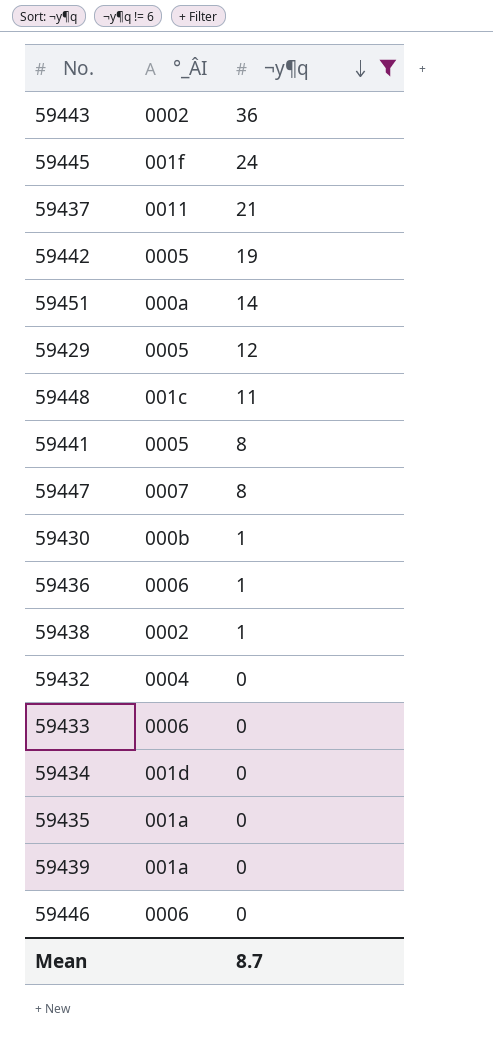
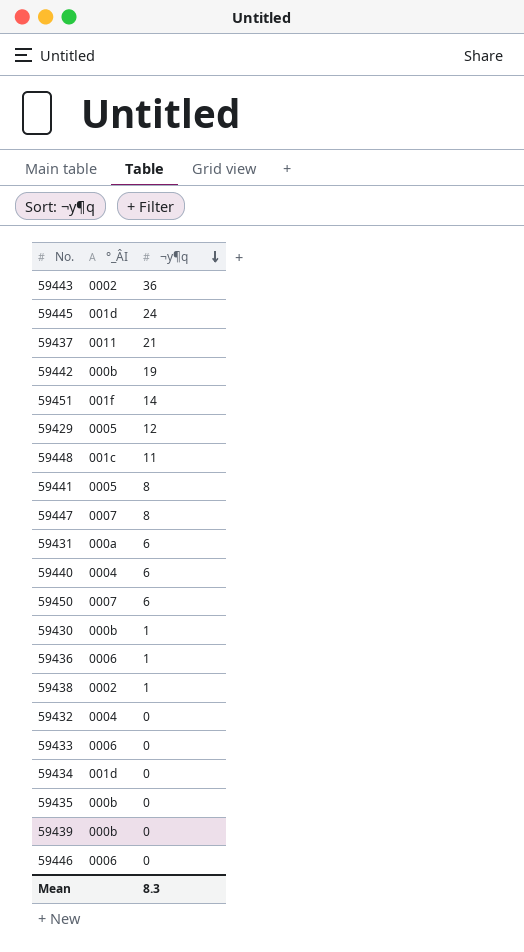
filter: ¬y¶q != 6 -> none
59445 | °_ÂI: 001f -> 001d
59442 | °_ÂI: 0005 -> 000b
59451 | °_ÂI: 000a -> 001f
59435 | °_ÂI: 001a -> 000b
59439 | °_ÂI: 001a -> 000b
Mean | ¬y¶q: 8.7 -> 8.3

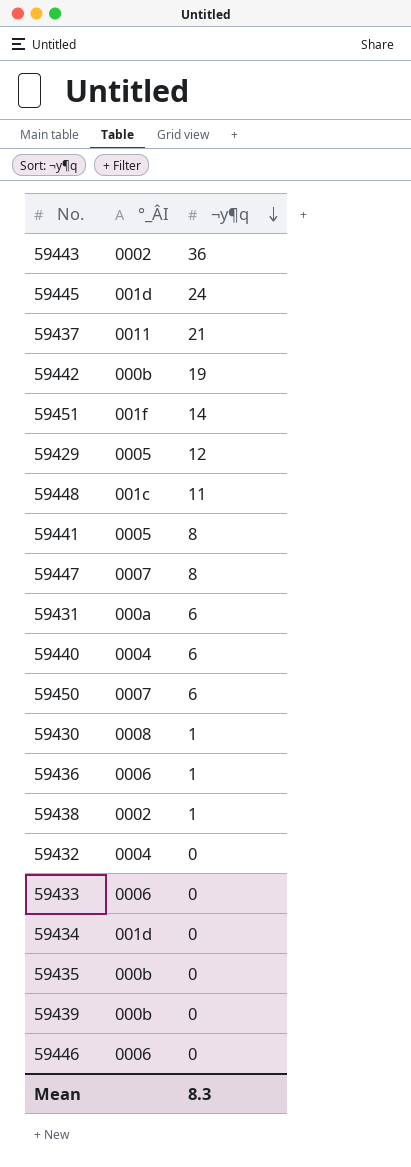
59430 | °_ÂI: 000b -> 0008

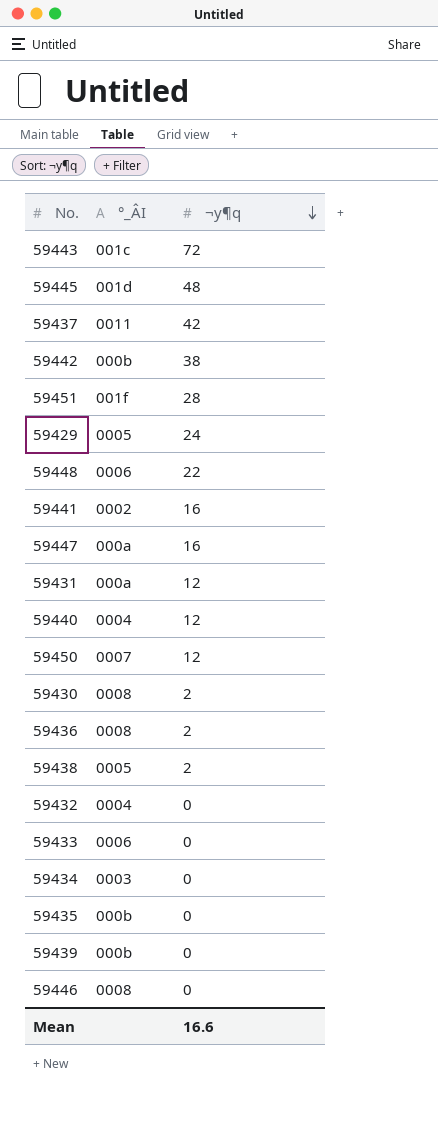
59443 | °_ÂI: 0002 -> 001c
59443 | ¬y¶q: 36 -> 72
59445 | ¬y¶q: 24 -> 48
59437 | ¬y¶q: 21 -> 42
59442 | ¬y¶q: 19 -> 38
59451 | ¬y¶q: 14 -> 28
59429 | ¬y¶q: 12 -> 24
59448 | °_ÂI: 001c -> 0006
59448 | ¬y¶q: 11 -> 22
59441 | °_ÂI: 0005 -> 0002
59441 | ¬y¶q: 8 -> 16
59447 | °_ÂI: 0007 -> 000a
59447 | ¬y¶q: 8 -> 16
59431 | ¬y¶q: 6 -> 12
59440 | ¬y¶q: 6 -> 12
59450 | ¬y¶q: 6 -> 12
59430 | ¬y¶q: 1 -> 2
59436 | °_ÂI: 0006 -> 0008
59436 | ¬y¶q: 1 -> 2
59438 | °_ÂI: 0002 -> 0005
59438 | ¬y¶q: 1 -> 2
59434 | °_ÂI: 001d -> 0003
59446 | °_ÂI: 0006 -> 0008
Mean | ¬y¶q: 8.3 -> 16.6

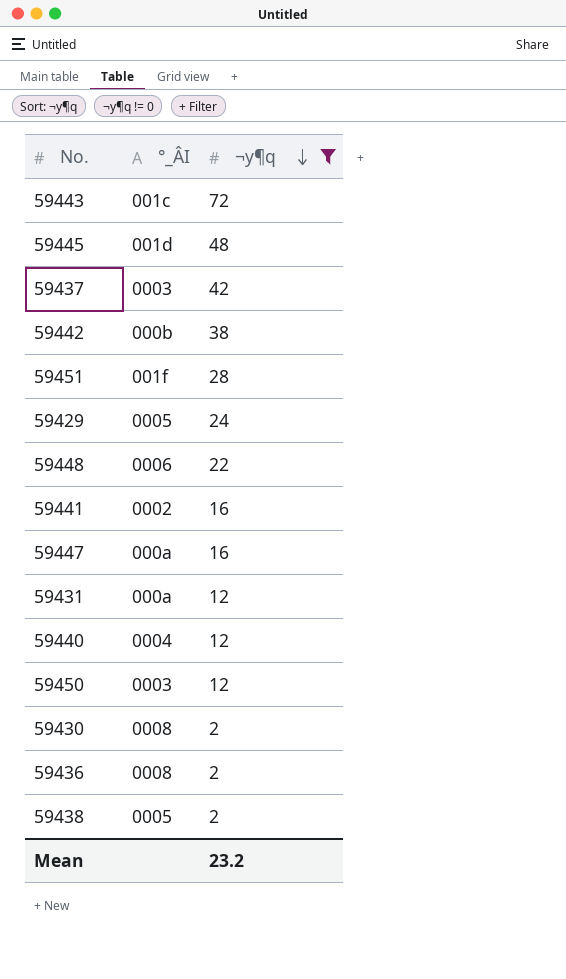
filter: none -> ¬y¶q != 0
59437 | °_ÂI: 0011 -> 0003
59450 | °_ÂI: 0007 -> 0003
Mean | ¬y¶q: 16.6 -> 23.2

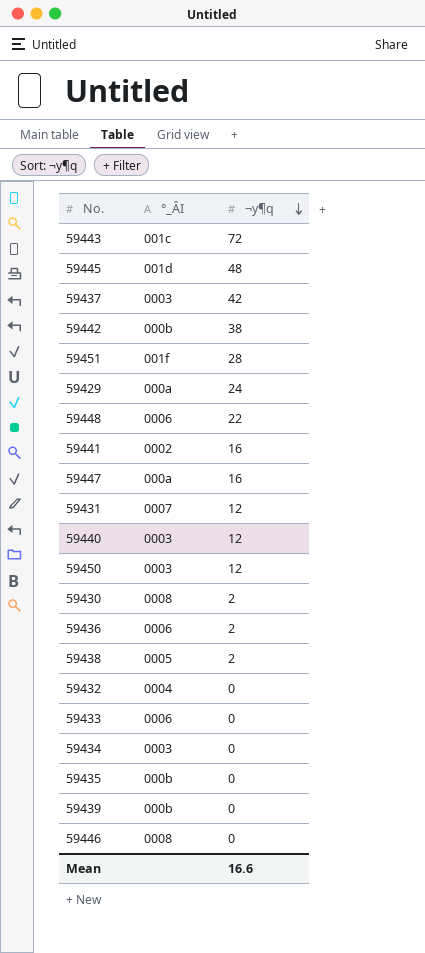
filter: ¬y¶q != 0 -> none
59429 | °_ÂI: 0005 -> 000a
59431 | °_ÂI: 000a -> 0007
59440 | °_ÂI: 0004 -> 0003
59436 | °_ÂI: 0008 -> 0006
Mean | ¬y¶q: 23.2 -> 16.6

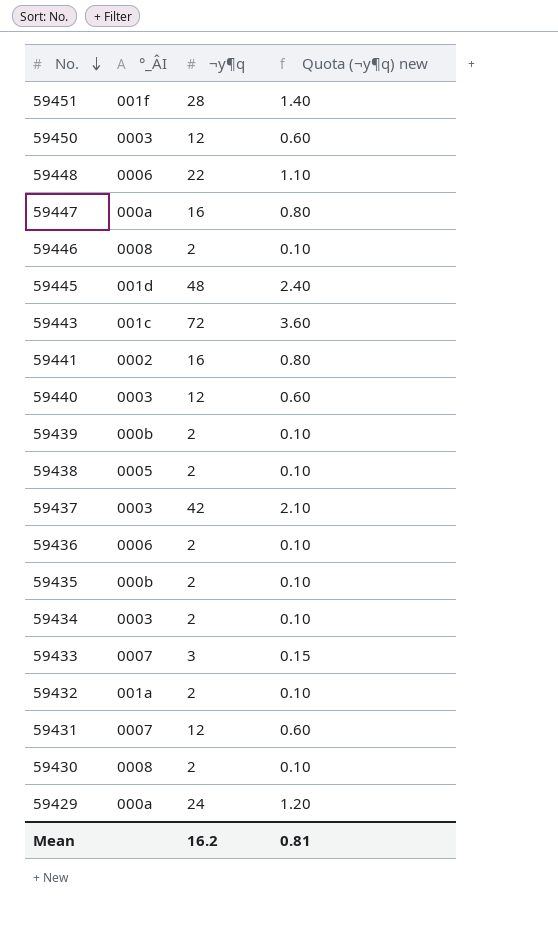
row order: ¬y¶q descending -> No. descending
column Quota (¬y¶q) new | formula: none -> [¬y¶q] * 0.05
row 59442: 000b | 38 -> none
59446 | ¬y¶q: 0 -> 2
59439 | ¬y¶q: 0 -> 2
59435 | ¬y¶q: 0 -> 2
59434 | ¬y¶q: 0 -> 2
59433 | °_ÂI: 0006 -> 0007
59433 | ¬y¶q: 0 -> 3
59432 | °_ÂI: 0004 -> 001a
59432 | ¬y¶q: 0 -> 2
Mean | ¬y¶q: 16.6 -> 16.2

